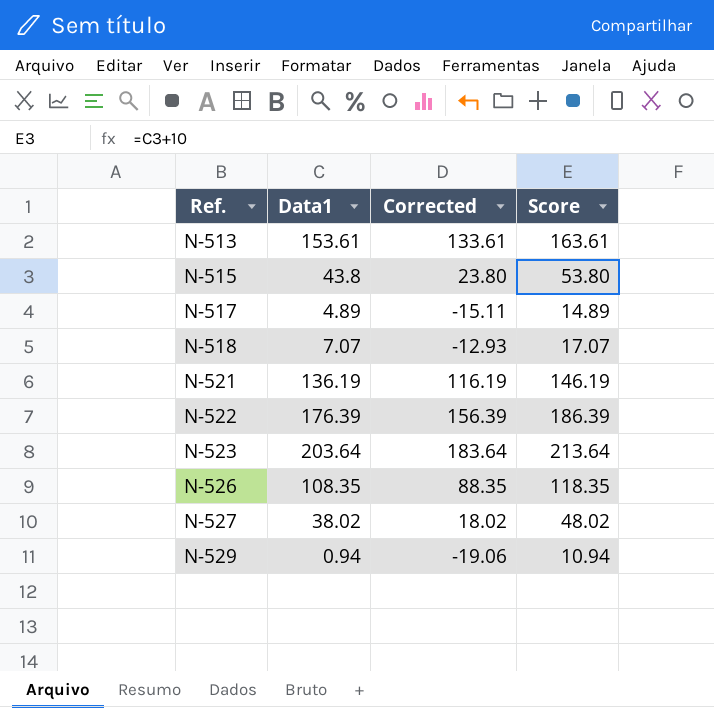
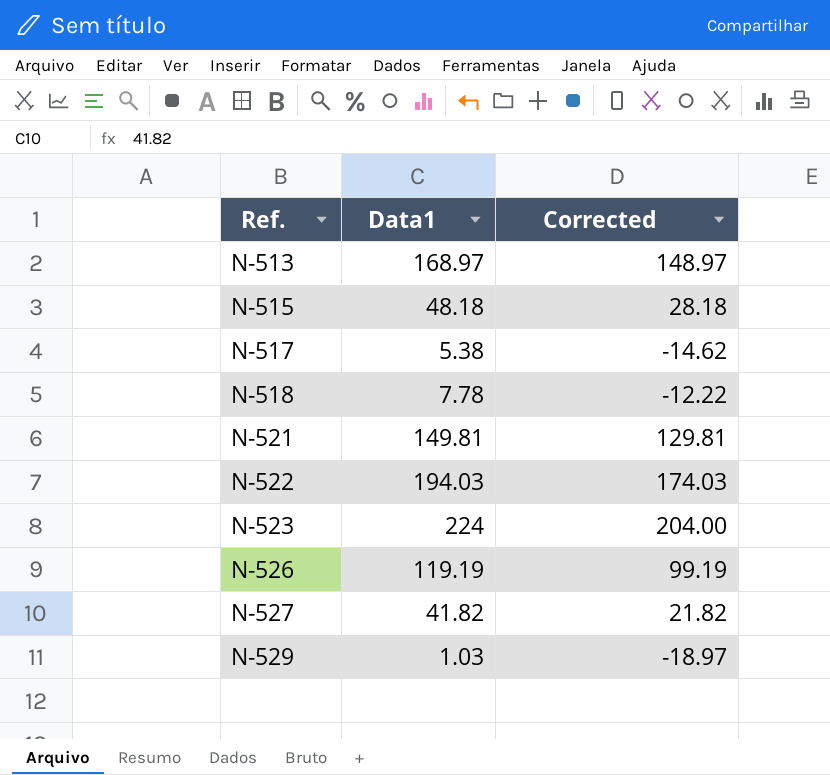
column Score | formula: [Data1] + 10 -> none
N-513 | Data1: 153.61 -> 168.97
N-513 | Corrected: 133.61 -> 148.97
N-515 | Data1: 43.8 -> 48.18
N-515 | Corrected: 23.80 -> 28.18
N-517 | Data1: 4.89 -> 5.38
N-517 | Corrected: -15.11 -> -14.62
N-518 | Data1: 7.07 -> 7.78
N-518 | Corrected: -12.93 -> -12.22
N-521 | Data1: 136.19 -> 149.81
N-521 | Corrected: 116.19 -> 129.81
N-522 | Data1: 176.39 -> 194.03
N-522 | Corrected: 156.39 -> 174.03
N-523 | Data1: 203.64 -> 224
N-523 | Corrected: 183.64 -> 204.00
N-526 | Data1: 108.35 -> 119.19
N-526 | Corrected: 88.35 -> 99.19
N-527 | Data1: 38.02 -> 41.82
N-527 | Corrected: 18.02 -> 21.82
N-529 | Data1: 0.94 -> 1.03
N-529 | Corrected: -19.06 -> -18.97

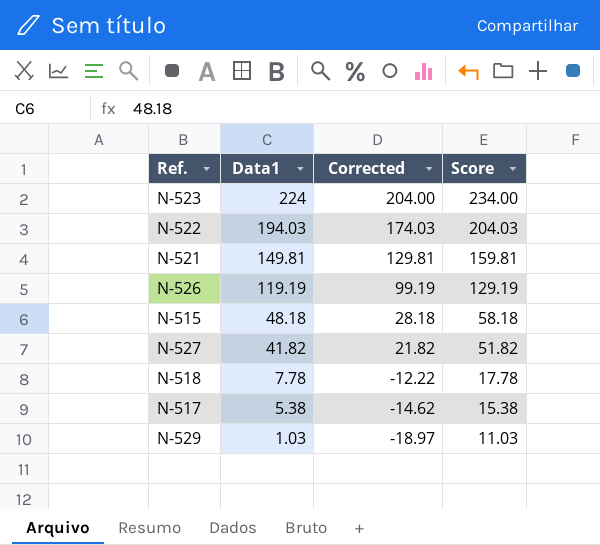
row order: Ref. ascending -> Data1 descending
column Score | formula: none -> [Data1] + 10
row N-513: 168.97 | 148.97 -> none

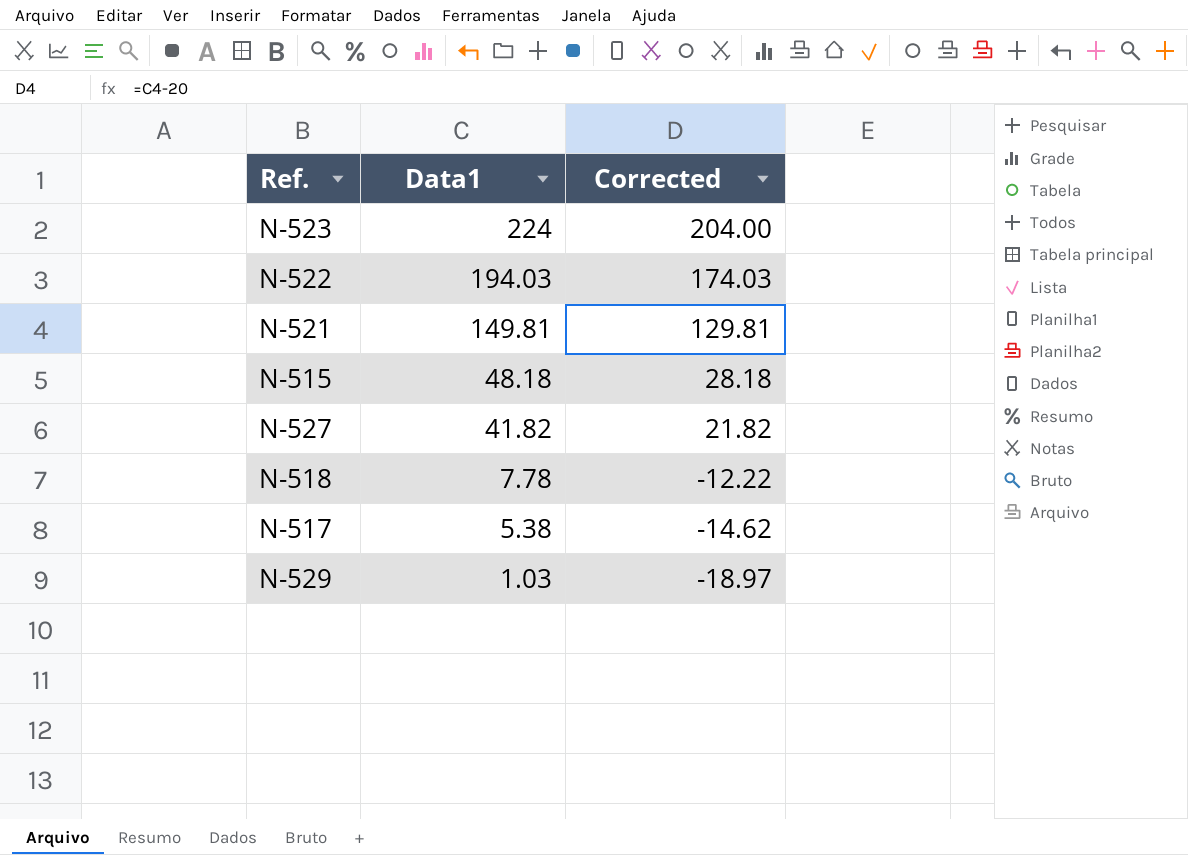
column Score | formula: [Data1] + 10 -> none
row N-526: 119.19 | 99.19 | 129.19 -> none

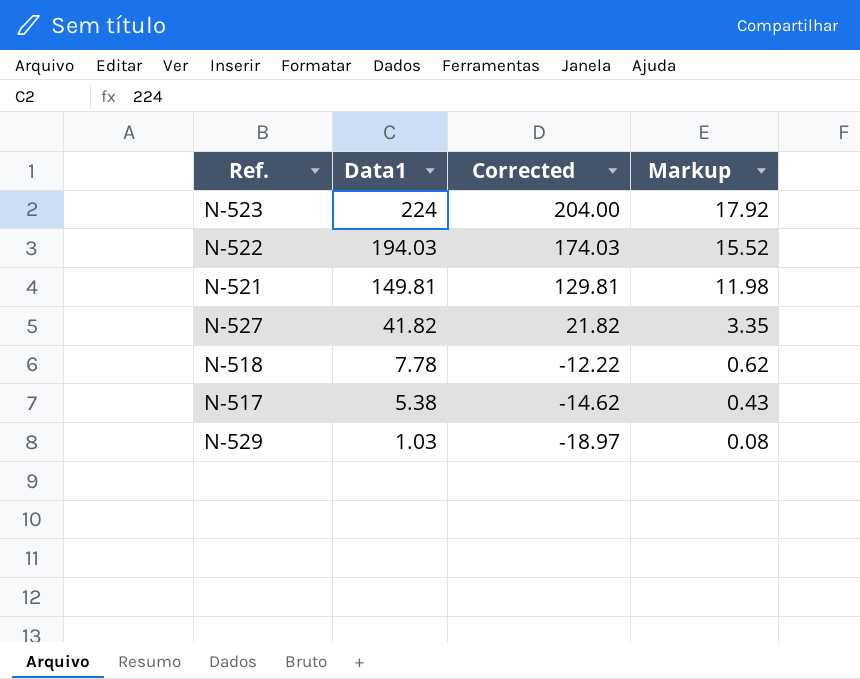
column Markup | formula: none -> [Data1] * 0.08
row N-515: 48.18 | 28.18 -> none

